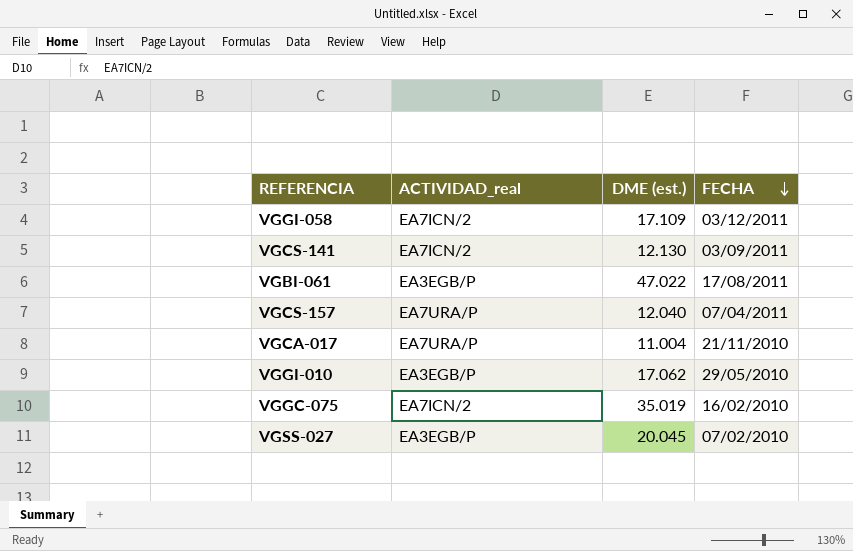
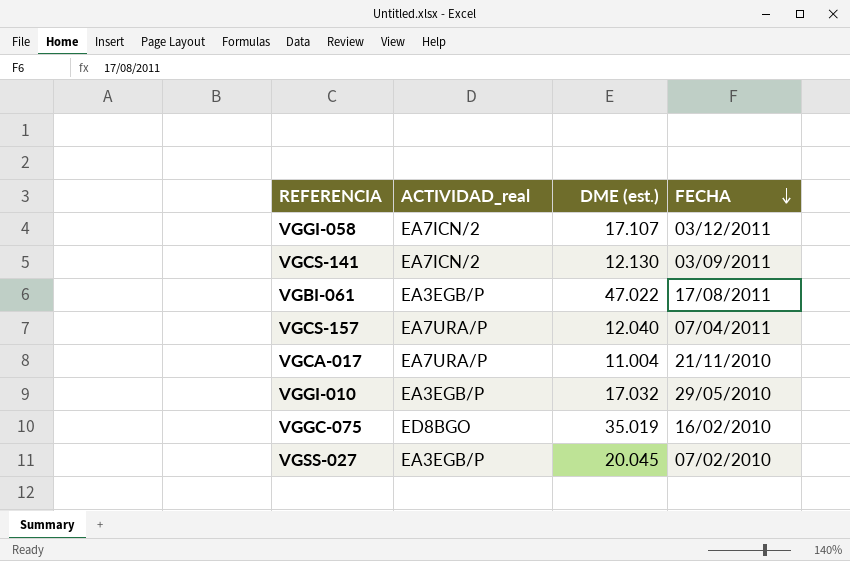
VGGI-058 | DME (est.): 17.109 -> 17.107
VGGI-010 | DME (est.): 17.062 -> 17.032
VGGC-075 | ACTIVIDAD_real: EA7ICN/2 -> ED8BGO

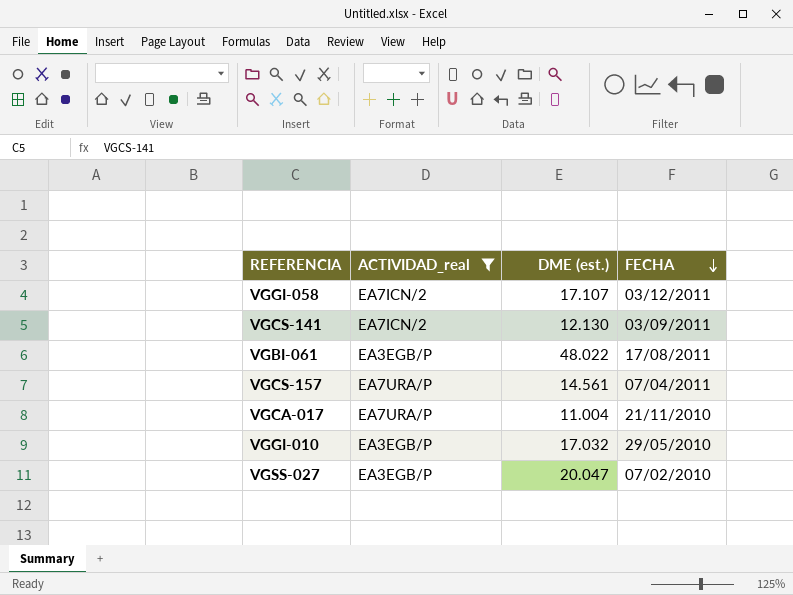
filter: none -> ACTIVIDAD_real != ED8BGO
VGBI-061 | DME (est.): 47.022 -> 48.022
VGCS-157 | DME (est.): 12.040 -> 14.561
VGSS-027 | DME (est.): 20.045 -> 20.047

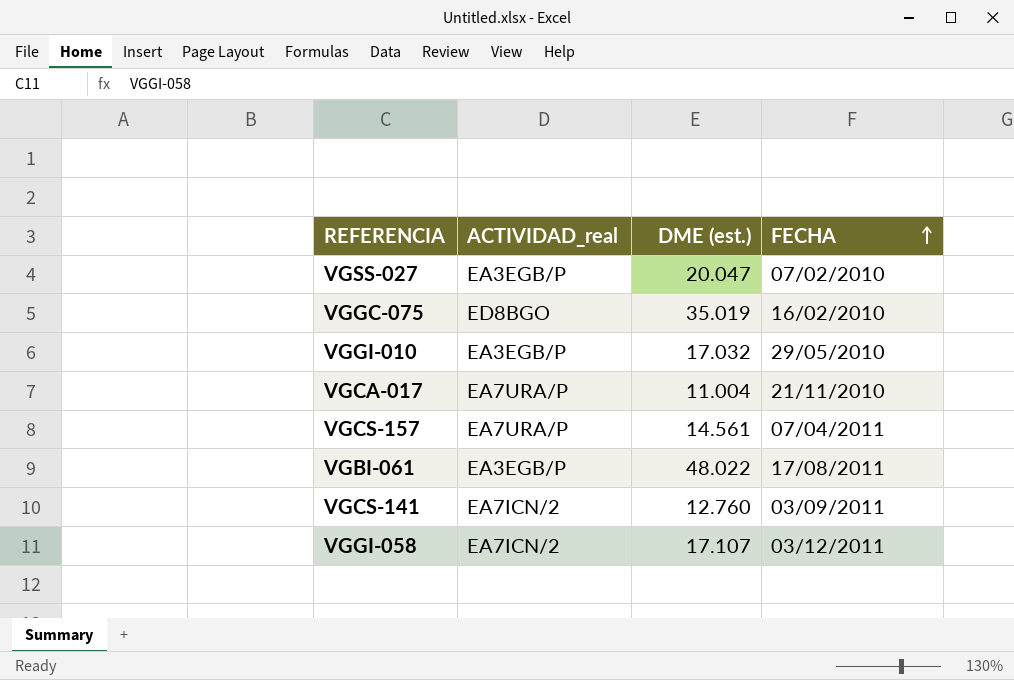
filter: ACTIVIDAD_real != ED8BGO -> none
row order: FECHA descending -> FECHA ascending
VGCS-141 | DME (est.): 12.130 -> 12.760

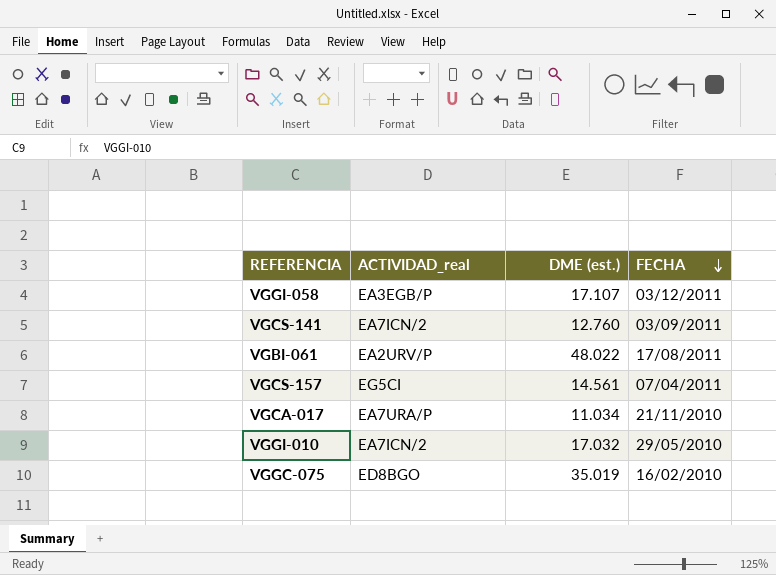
row order: FECHA ascending -> FECHA descending
row VGSS-027: EA3EGB/P | 20.047 | 07/02/2010 -> none
VGGI-058 | ACTIVIDAD_real: EA7ICN/2 -> EA3EGB/P
VGBI-061 | ACTIVIDAD_real: EA3EGB/P -> EA2URV/P
VGCS-157 | ACTIVIDAD_real: EA7URA/P -> EG5CI
VGCA-017 | DME (est.): 11.004 -> 11.034
VGGI-010 | ACTIVIDAD_real: EA3EGB/P -> EA7ICN/2

